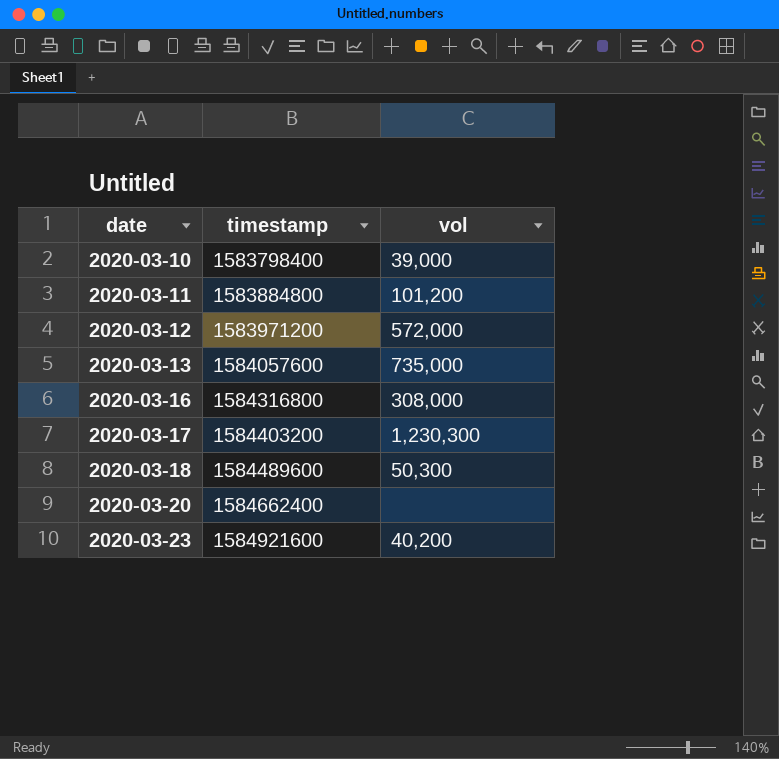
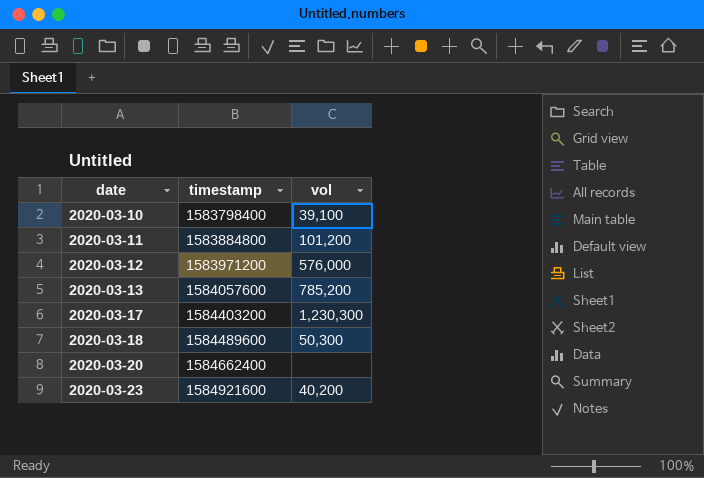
row 2020-03-16: 1584316800 | 308,000 -> none
2020-03-10 | vol: 39,000 -> 39,100
2020-03-12 | vol: 572,000 -> 576,000
2020-03-13 | vol: 735,000 -> 785,200

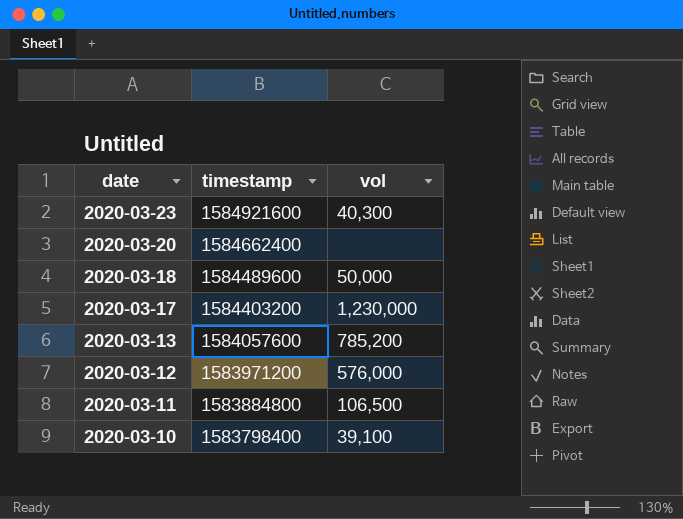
row order: date ascending -> date descending
2020-03-23 | vol: 40,200 -> 40,300
2020-03-18 | vol: 50,300 -> 50,000
2020-03-17 | vol: 1,230,300 -> 1,230,000
2020-03-11 | vol: 101,200 -> 106,500

